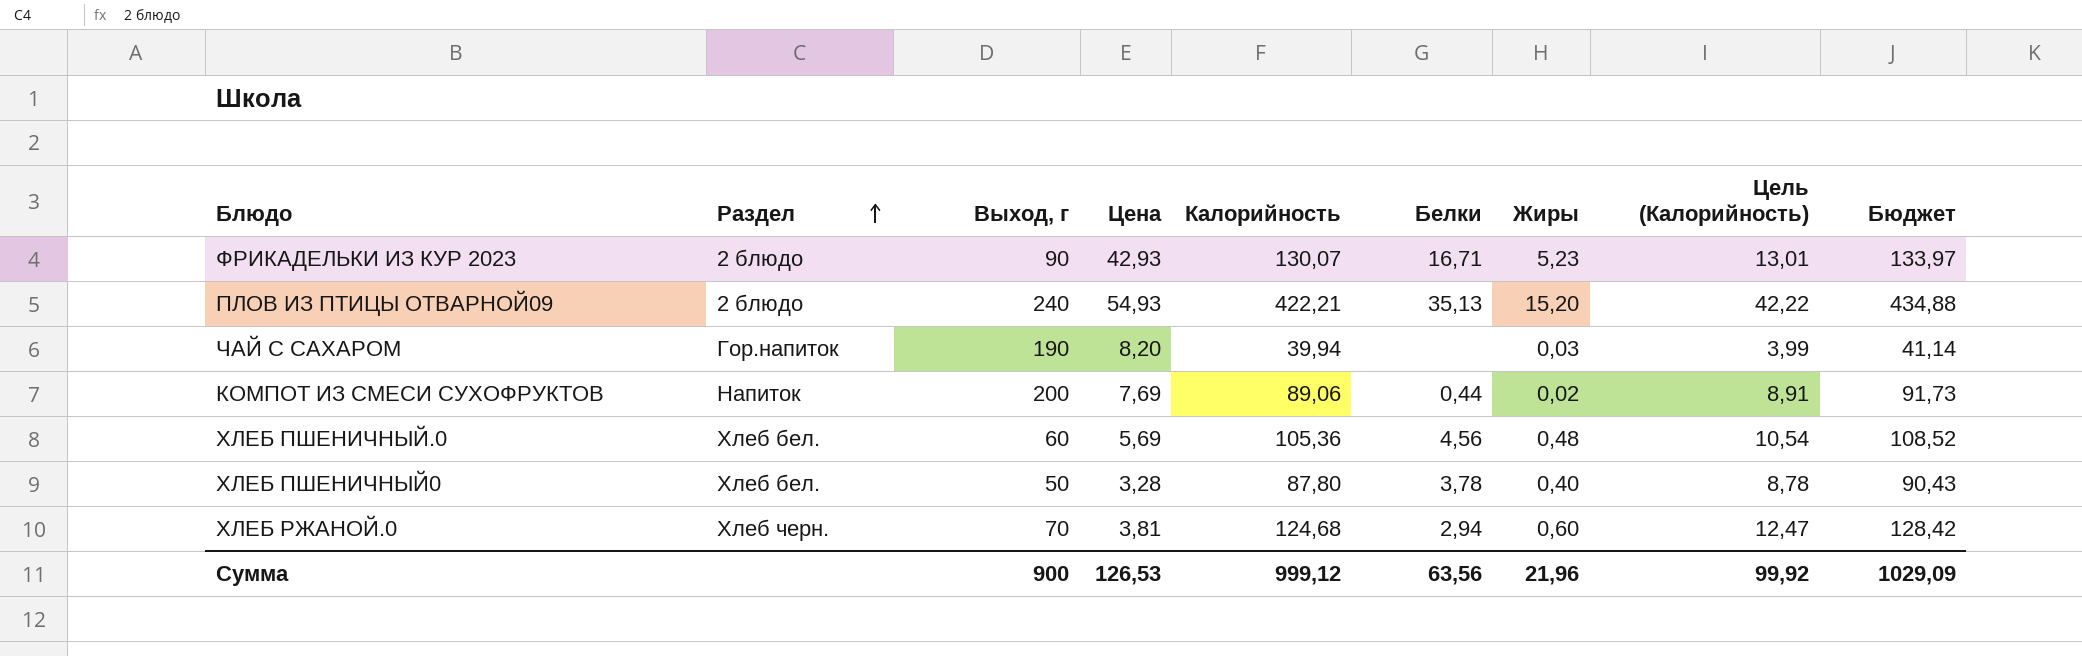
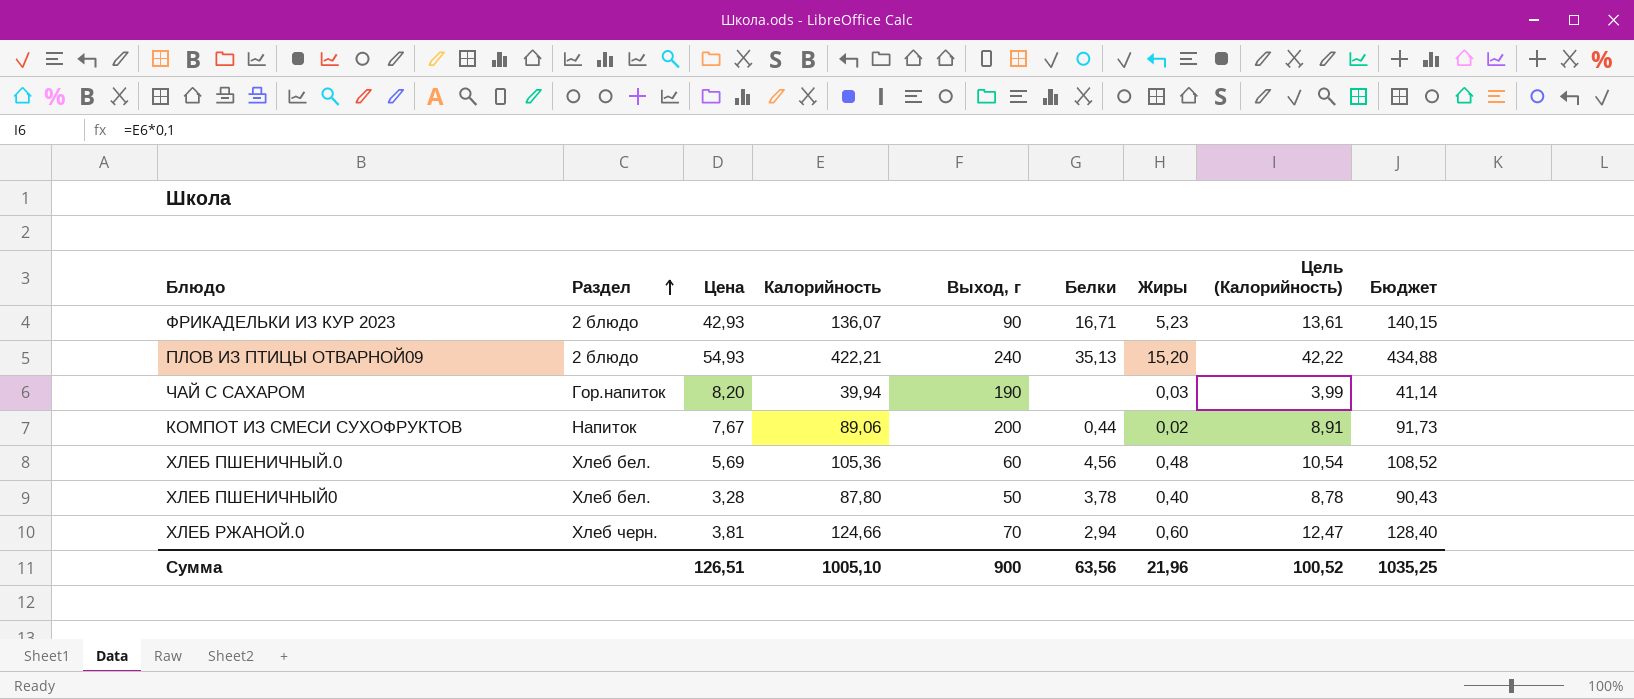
column Выход, г | position: 3 -> 5
ФРИКАДЕЛЬКИ ИЗ КУР 2023 | Калорийность: 130,07 -> 136,07
ФРИКАДЕЛЬКИ ИЗ КУР 2023 | Цель (Калорийность): 13,01 -> 13,61
ФРИКАДЕЛЬКИ ИЗ КУР 2023 | Бюджет: 133,97 -> 140,15
КОМПОТ ИЗ СМЕСИ СУХОФРУКТОВ | Цена: 7,69 -> 7,67
ХЛЕБ РЖАНОЙ.0 | Калорийность: 124,68 -> 124,66
ХЛЕБ РЖАНОЙ.0 | Бюджет: 128,42 -> 128,40
Сумма | Цена: 126,53 -> 126,51
Сумма | Калорийность: 999,12 -> 1005,10
Сумма | Цель (Калорийность): 99,92 -> 100,52
Сумма | Бюджет: 1029,09 -> 1035,25

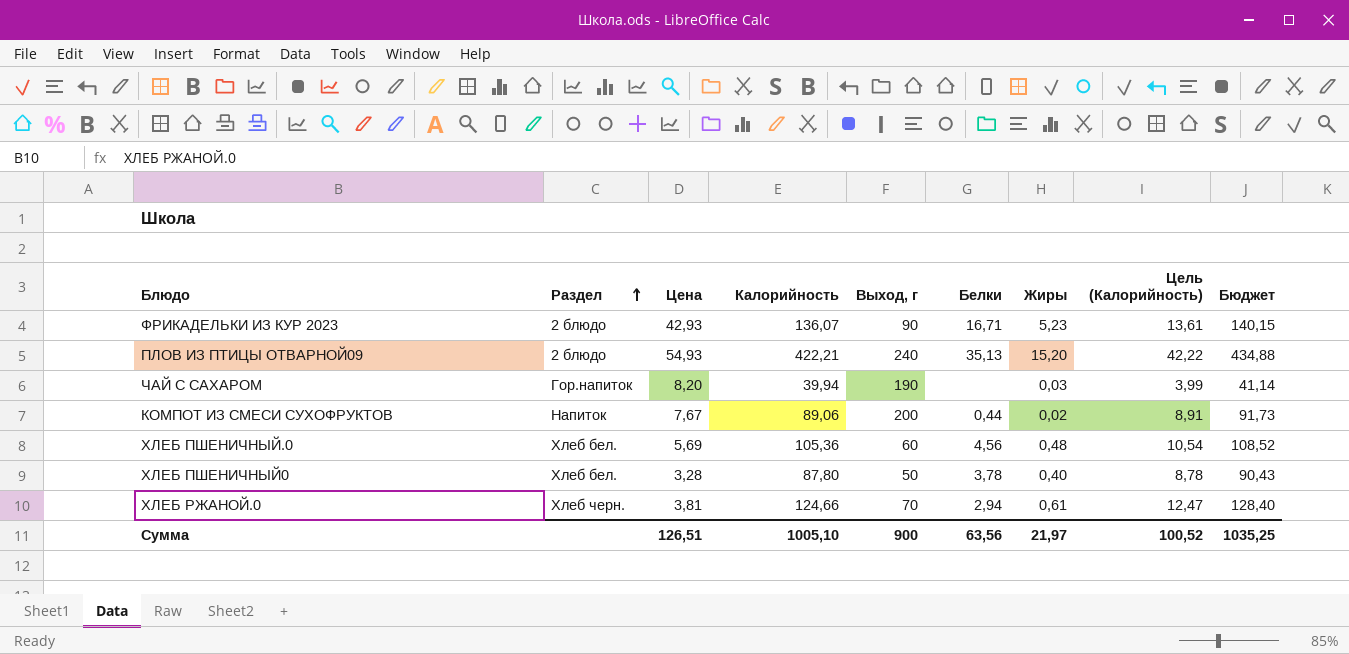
ХЛЕБ РЖАНОЙ.0 | Жиры: 0,60 -> 0,61
Сумма | Жиры: 21,96 -> 21,97

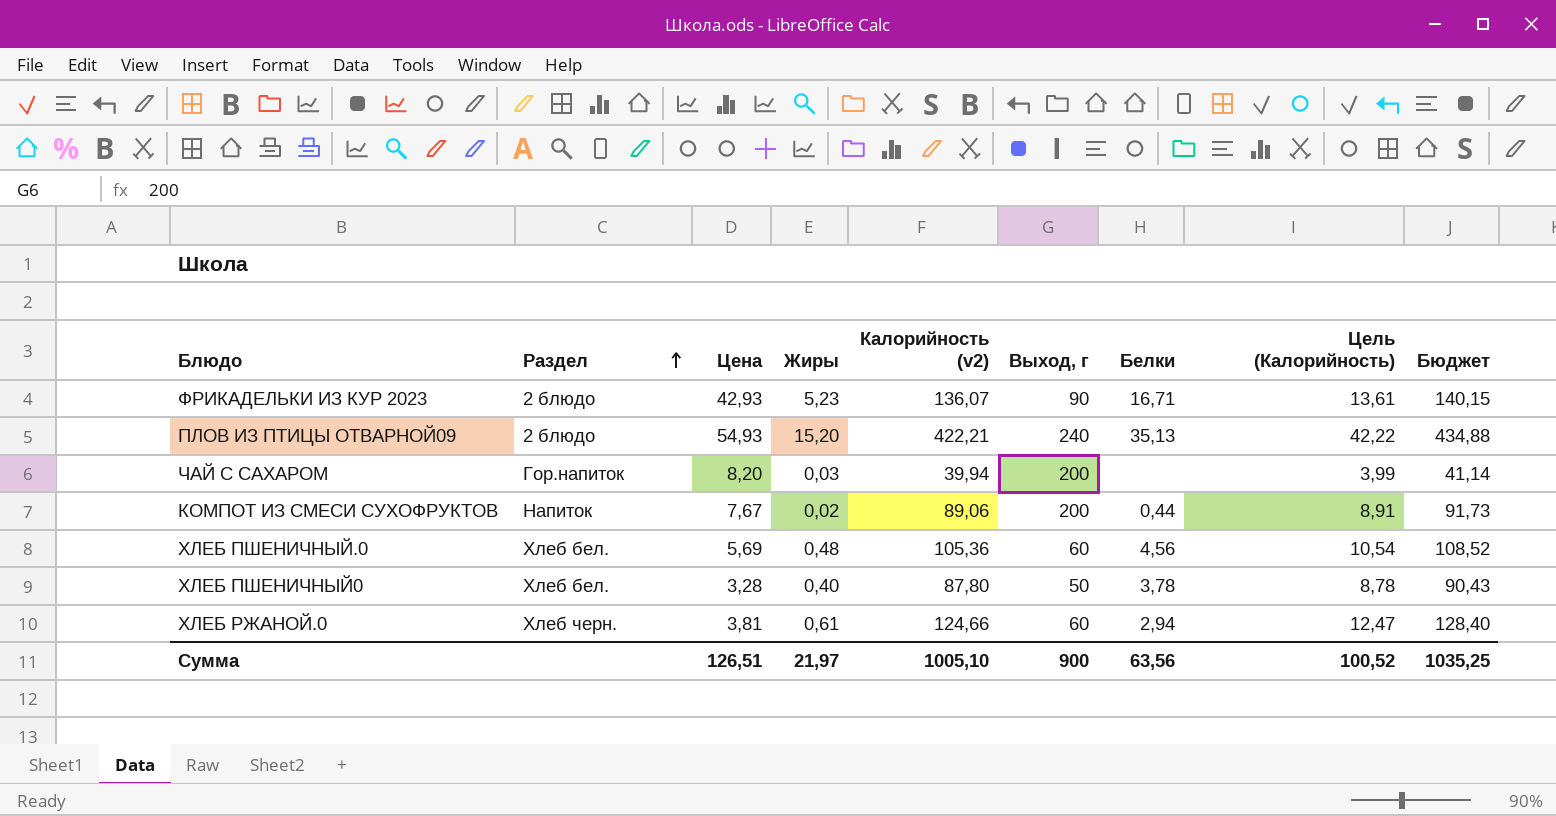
column Жиры | position: 7 -> 4
column name: Калорийность -> Калорийность (v2)
ЧАЙ С САХАРОМ | Выход, г: 190 -> 200
ХЛЕБ РЖАНОЙ.0 | Выход, г: 70 -> 60

